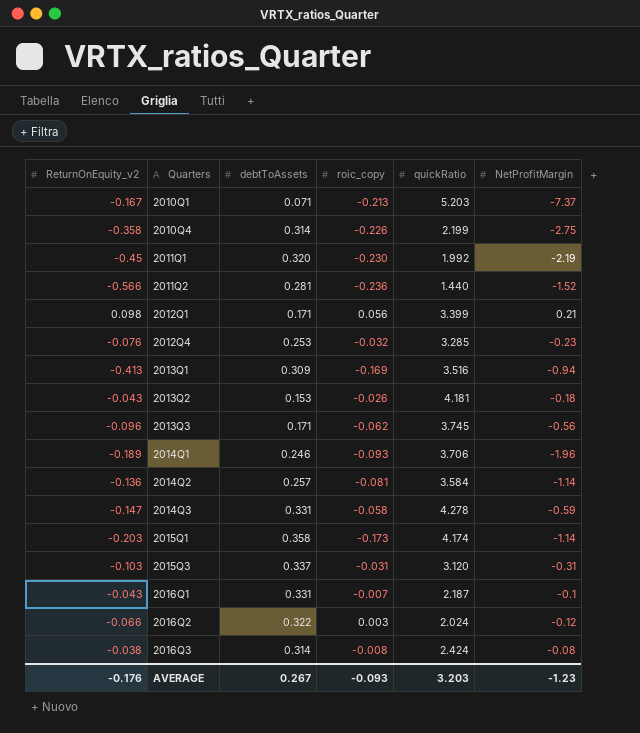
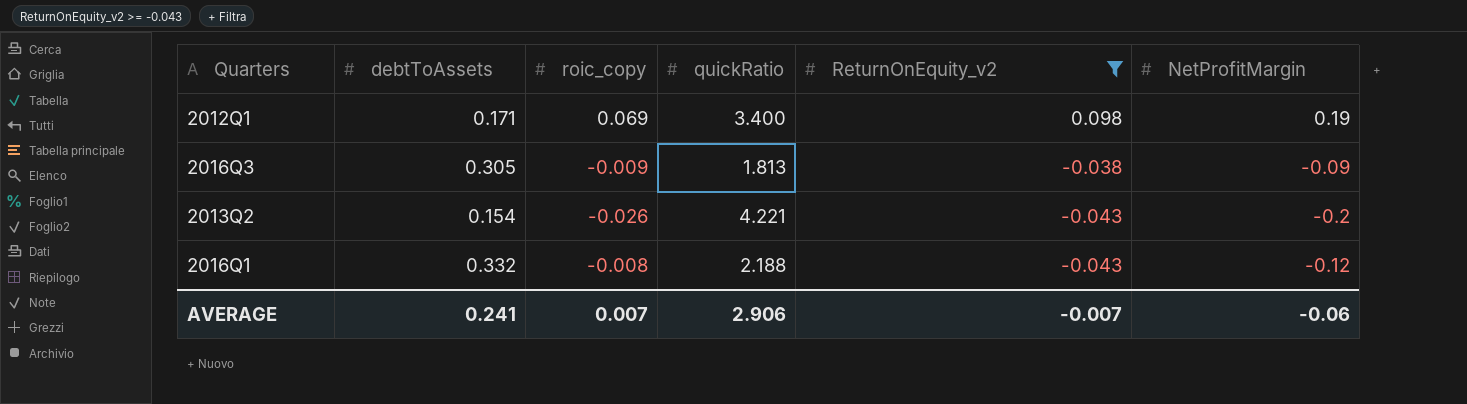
filter: none -> ReturnOnEquity_v2 >= -0.043
row order: Quarters ascending -> ReturnOnEquity_v2 descending
column ReturnOnEquity_v2 | position: 1 -> 5
2012Q1 | roic_copy: 0.056 -> 0.069
2012Q1 | quickRatio: 3.399 -> 3.400
2012Q1 | NetProfitMargin: 0.21 -> 0.19
2016Q3 | debtToAssets: 0.314 -> 0.305
2016Q3 | roic_copy: -0.008 -> -0.009
2016Q3 | quickRatio: 2.424 -> 1.813
2016Q3 | NetProfitMargin: -0.08 -> -0.09
2013Q2 | debtToAssets: 0.153 -> 0.154
2013Q2 | quickRatio: 4.181 -> 4.221
2013Q2 | NetProfitMargin: -0.18 -> -0.2
2016Q1 | debtToAssets: 0.331 -> 0.332
2016Q1 | roic_copy: -0.007 -> -0.008
2016Q1 | quickRatio: 2.187 -> 2.188
2016Q1 | NetProfitMargin: -0.1 -> -0.12
AVERAGE | debtToAssets: 0.267 -> 0.241
AVERAGE | roic_copy: -0.093 -> 0.007
AVERAGE | quickRatio: 3.203 -> 2.906
AVERAGE | ReturnOnEquity_v2: -0.176 -> -0.007
AVERAGE | NetProfitMargin: -1.23 -> -0.06

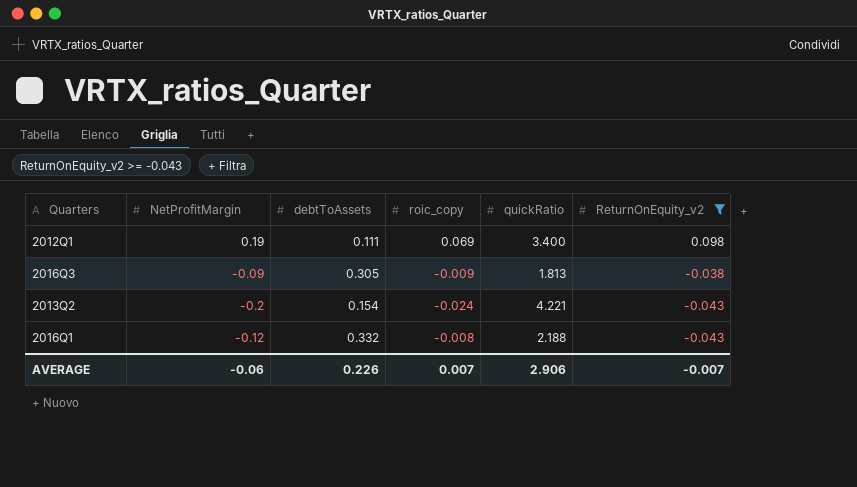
column NetProfitMargin | position: 6 -> 2
2012Q1 | debtToAssets: 0.171 -> 0.111
2013Q2 | roic_copy: -0.026 -> -0.024
AVERAGE | debtToAssets: 0.241 -> 0.226

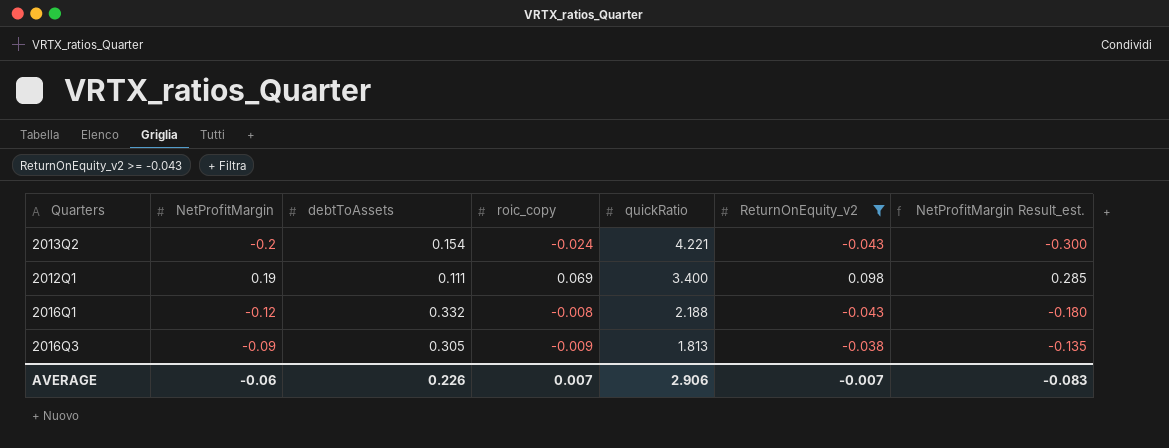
row order: ReturnOnEquity_v2 descending -> quickRatio descending
column NetProfitMargin Result_est. | formula: none -> [NetProfitMargin] * 1.5

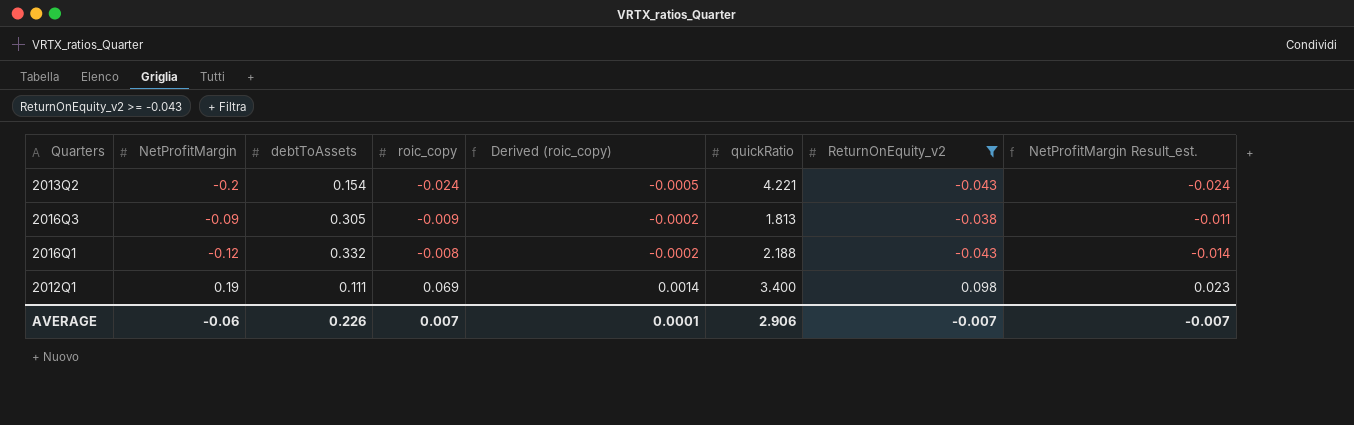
row order: quickRatio descending -> roic_copy ascending
column Derived (roic_copy) | formula: none -> [roic_copy] * 0.02
column NetProfitMargin Result_est. | formula: [NetProfitMargin] * 1.5 -> [NetProfitMargin] * 0.12
AVERAGE | NetProfitMargin Result_est.: -0.083 -> -0.007

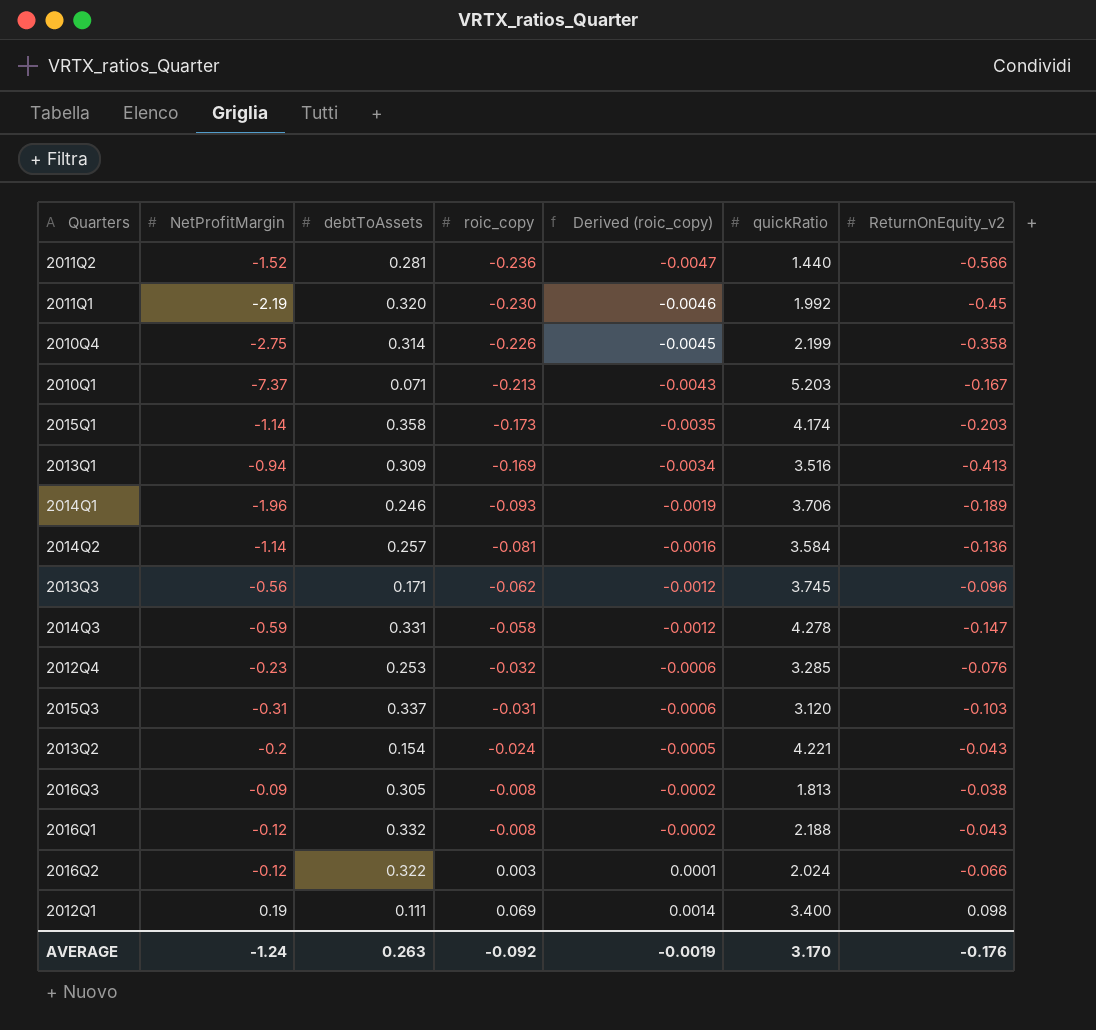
filter: ReturnOnEquity_v2 >= -0.043 -> none
column NetProfitMargin Result_est. | formula: [NetProfitMargin] * 0.12 -> none
2016Q3 | roic_copy: -0.009 -> -0.008
AVERAGE | NetProfitMargin: -0.06 -> -1.24
AVERAGE | debtToAssets: 0.226 -> 0.263
AVERAGE | roic_copy: 0.007 -> -0.092
AVERAGE | Derived (roic_copy): 0.0001 -> -0.0019
AVERAGE | quickRatio: 2.906 -> 3.170
AVERAGE | ReturnOnEquity_v2: -0.007 -> -0.176

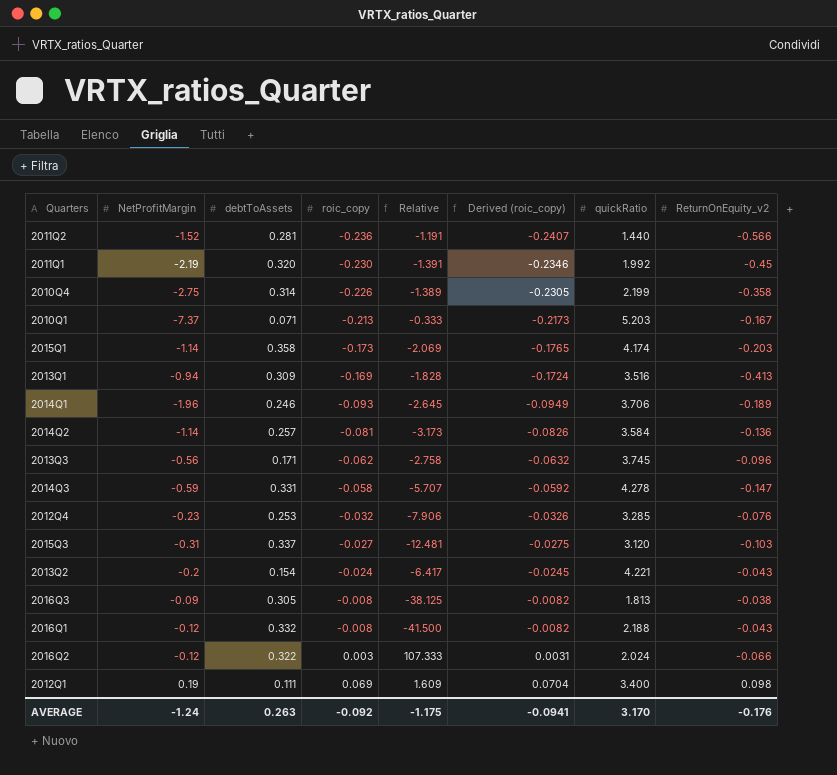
column Relative | formula: none -> [debtToAssets] / [roic_copy]
column Derived (roic_copy) | formula: [roic_copy] * 0.02 -> [roic_copy] * 1.02
2015Q3 | roic_copy: -0.031 -> -0.027
AVERAGE | Derived (roic_copy): -0.0019 -> -0.0941

